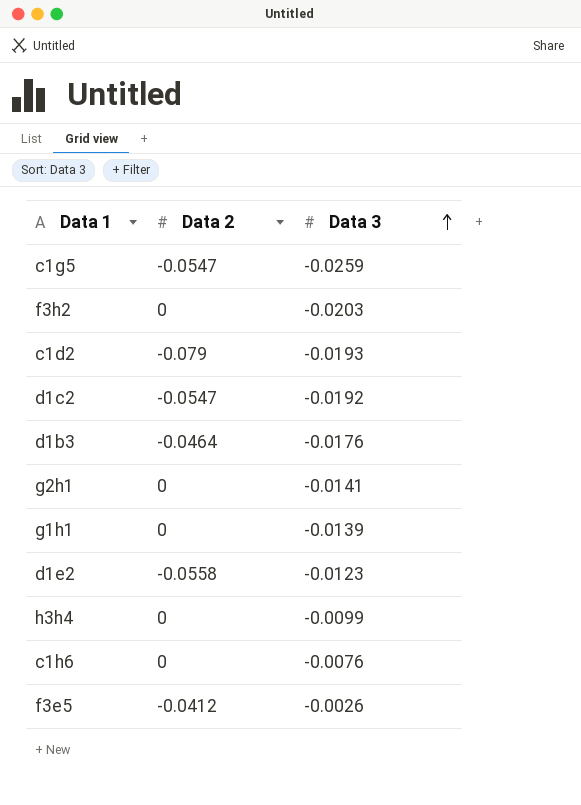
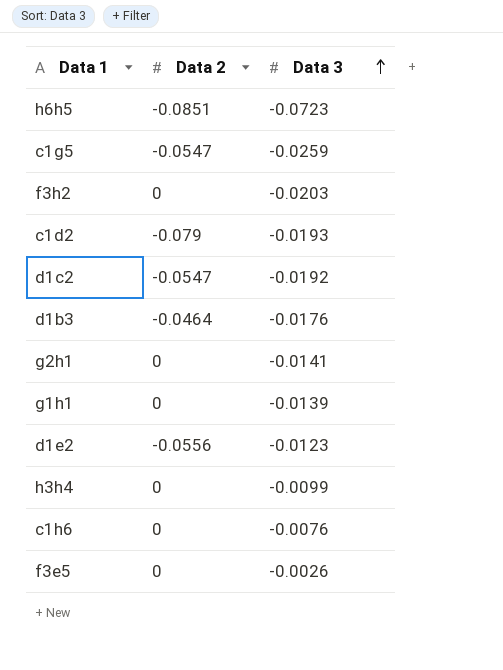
row h6h5: none -> -0.0851 | -0.0723
d1e2 | Data 2: -0.0558 -> -0.0556
f3e5 | Data 2: -0.0412 -> 0

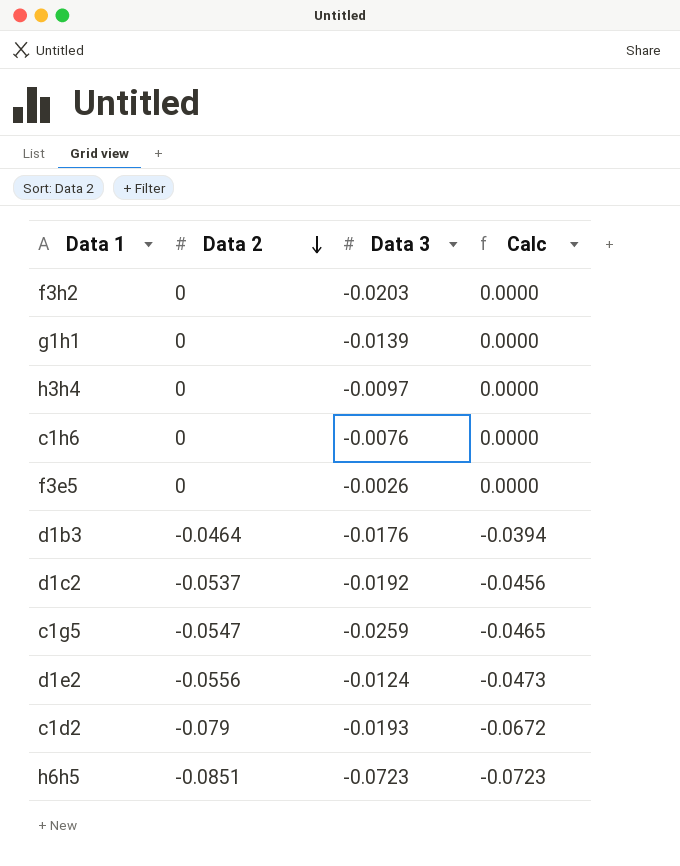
row order: Data 3 ascending -> Data 2 descending
column Calc | formula: none -> [Data 2] * 0.85
row g2h1: 0 | -0.0141 -> none
h3h4 | Data 3: -0.0099 -> -0.0097
d1c2 | Data 2: -0.0547 -> -0.0537
d1e2 | Data 3: -0.0123 -> -0.0124

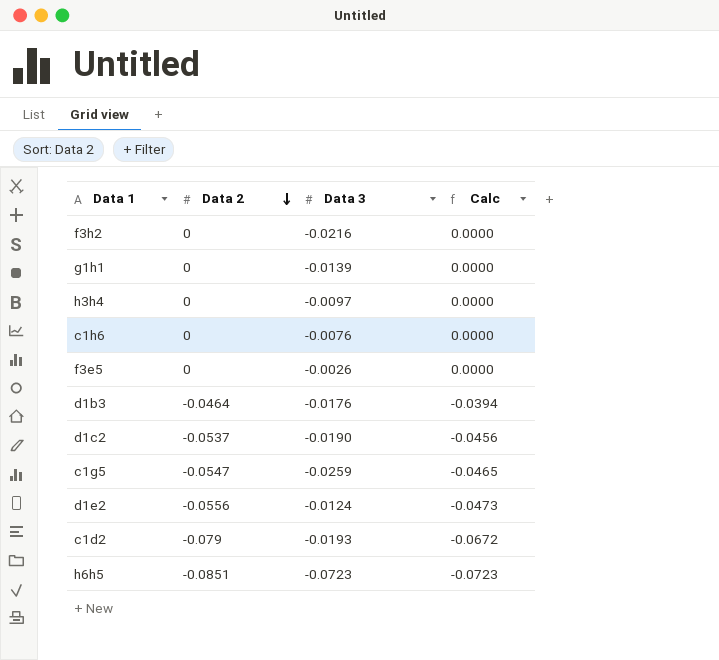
f3h2 | Data 3: -0.0203 -> -0.0216
d1c2 | Data 3: -0.0192 -> -0.0190

